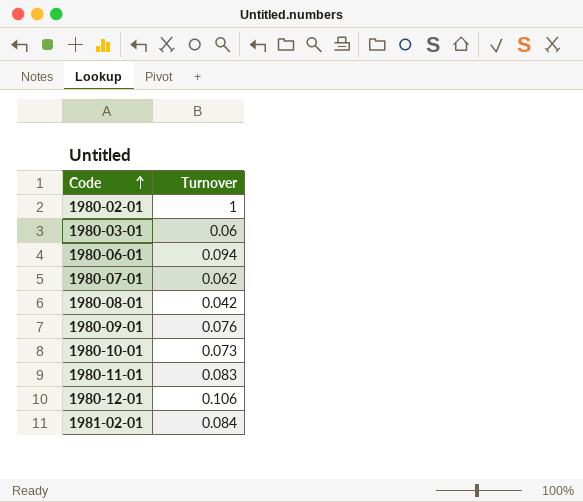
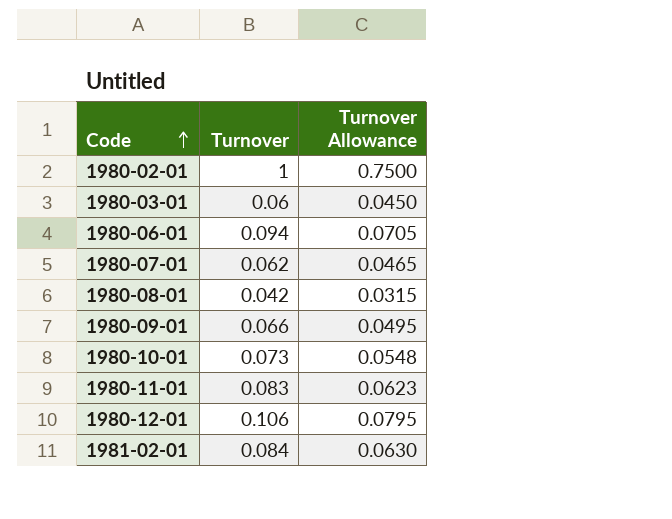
column Turnover Allowance | formula: none -> [Turnover] * 0.75
1980-09-01 | Turnover: 0.076 -> 0.066

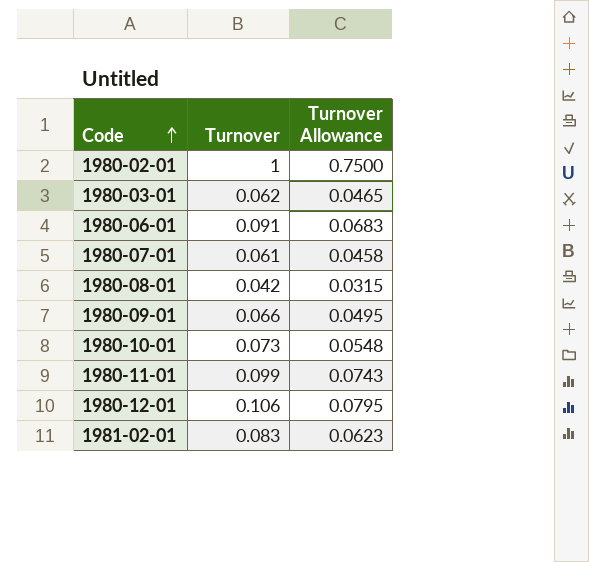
1980-03-01 | Turnover: 0.06 -> 0.062
1980-03-01 | Turnover Allowance: 0.0450 -> 0.0465
1980-06-01 | Turnover: 0.094 -> 0.091
1980-06-01 | Turnover Allowance: 0.0705 -> 0.0683
1980-07-01 | Turnover: 0.062 -> 0.061
1980-07-01 | Turnover Allowance: 0.0465 -> 0.0458
1980-11-01 | Turnover: 0.083 -> 0.099
1980-11-01 | Turnover Allowance: 0.0623 -> 0.0743
1981-02-01 | Turnover: 0.084 -> 0.083
1981-02-01 | Turnover Allowance: 0.0630 -> 0.0623

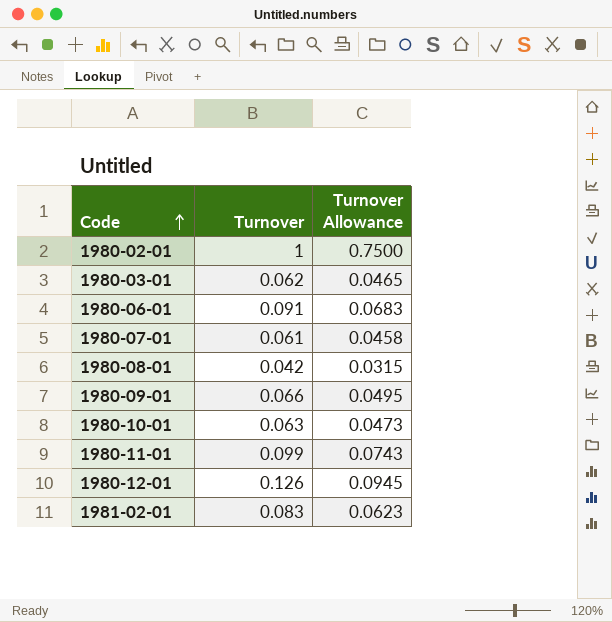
1980-10-01 | Turnover: 0.073 -> 0.063
1980-10-01 | Turnover Allowance: 0.0548 -> 0.0473
1980-12-01 | Turnover: 0.106 -> 0.126
1980-12-01 | Turnover Allowance: 0.0795 -> 0.0945

